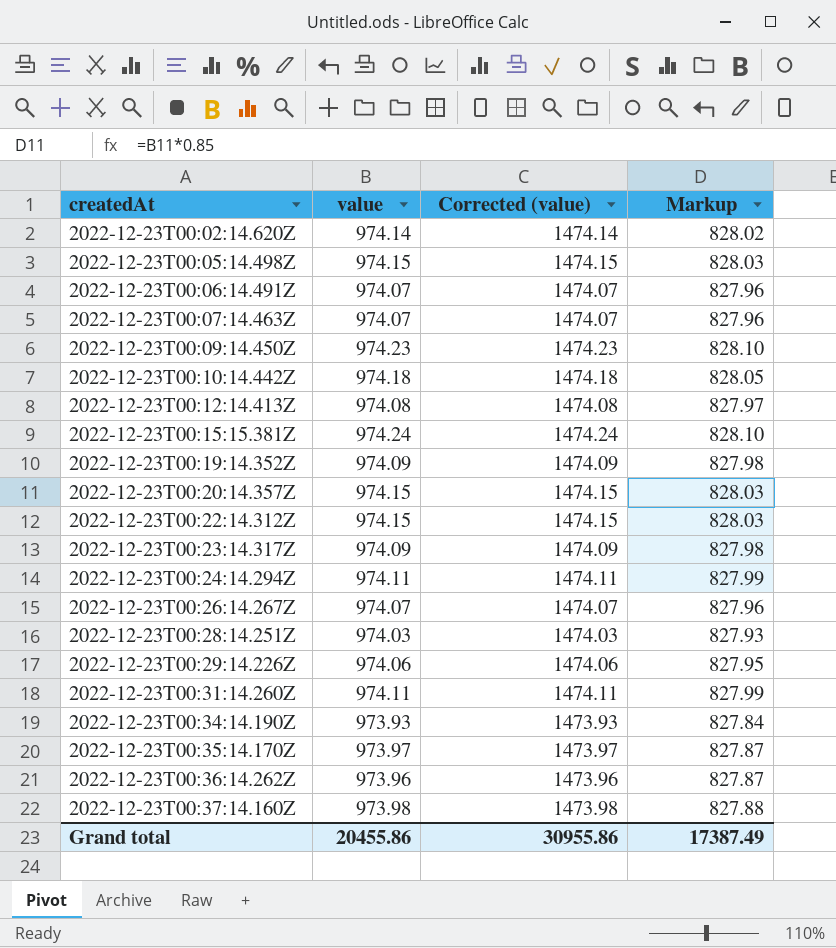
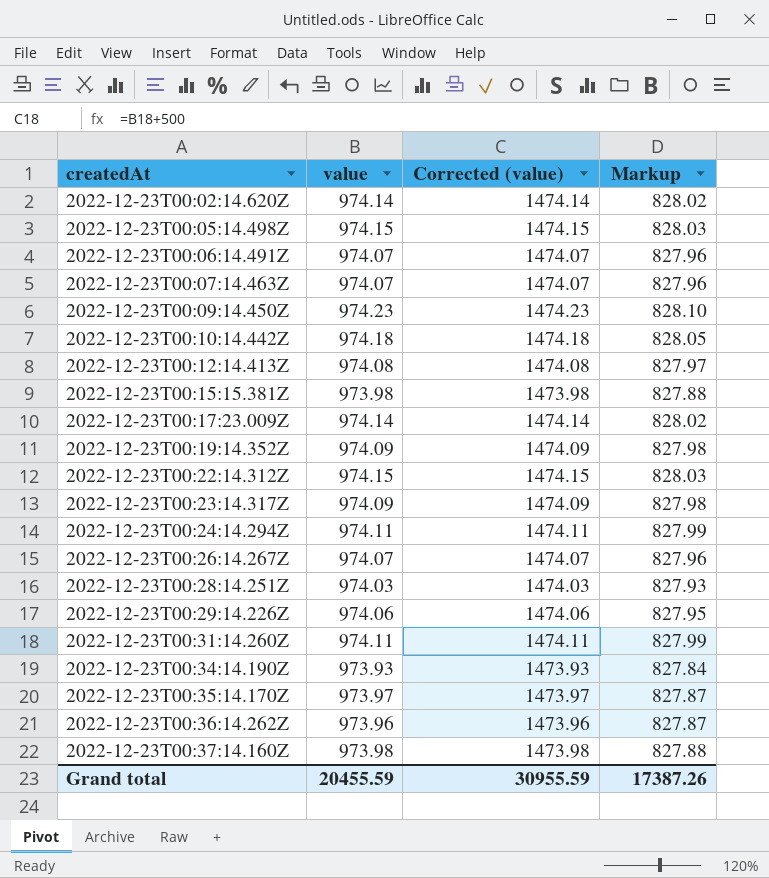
row 2022-12-23T00:20:14.357Z: 974.15 | 1474.15 | 828.03 -> none
2022-12-23T00:15:15.381Z | value: 974.24 -> 973.98
2022-12-23T00:15:15.381Z | Corrected (value): 1474.24 -> 1473.98
2022-12-23T00:15:15.381Z | Markup: 828.10 -> 827.88
row 2022-12-23T00:17:23.009Z: none -> 974.14 | 1474.14 | 828.02
Grand total | value: 20455.86 -> 20455.59
Grand total | Corrected (value): 30955.86 -> 30955.59
Grand total | Markup: 17387.49 -> 17387.26

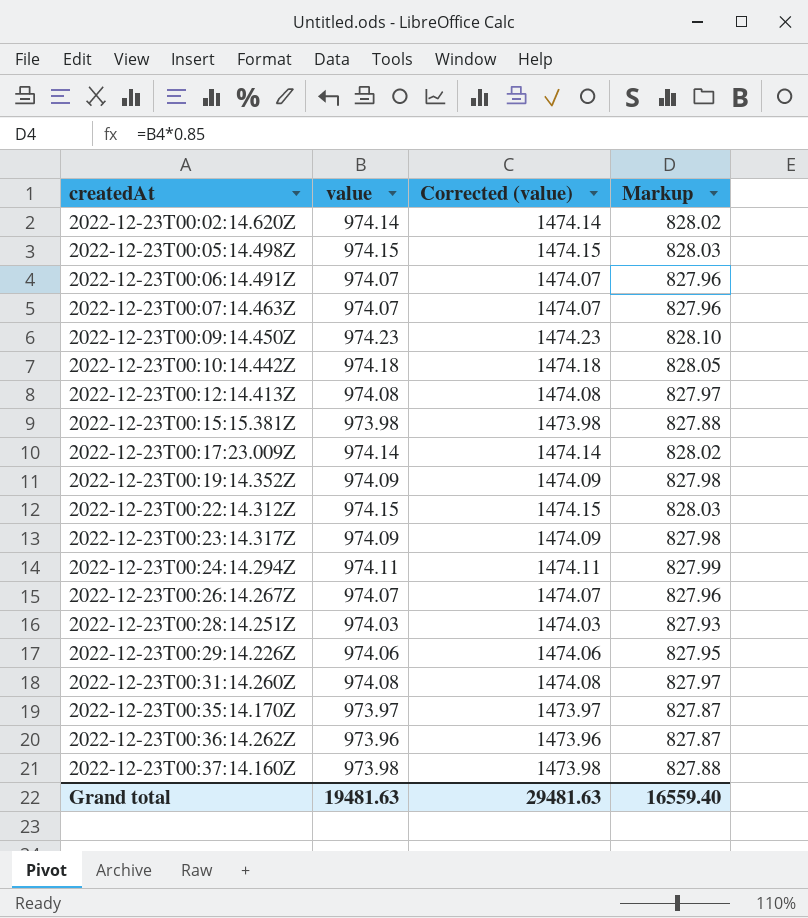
row 2022-12-23T00:34:14.190Z: 973.93 | 1473.93 | 827.84 -> none
2022-12-23T00:31:14.260Z | value: 974.11 -> 974.08
2022-12-23T00:31:14.260Z | Corrected (value): 1474.11 -> 1474.08
2022-12-23T00:31:14.260Z | Markup: 827.99 -> 827.97
Grand total | value: 20455.59 -> 19481.63
Grand total | Corrected (value): 30955.59 -> 29481.63
Grand total | Markup: 17387.26 -> 16559.40

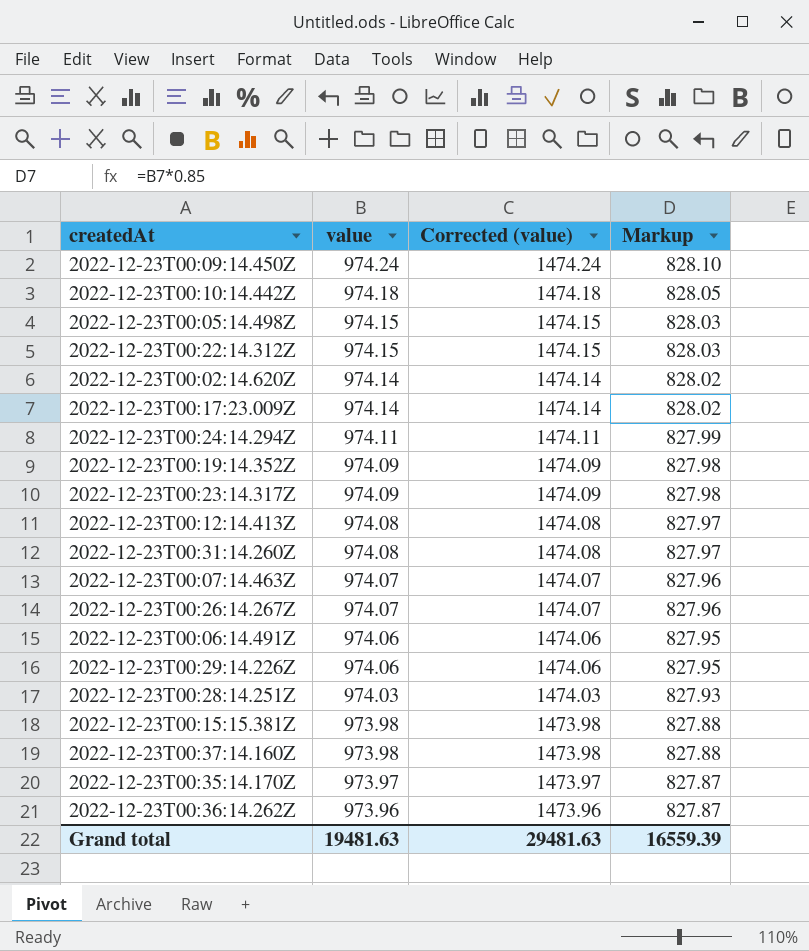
row order: createdAt ascending -> value descending
2022-12-23T00:09:14.450Z | value: 974.23 -> 974.24
2022-12-23T00:09:14.450Z | Corrected (value): 1474.23 -> 1474.24
2022-12-23T00:06:14.491Z | value: 974.07 -> 974.06
2022-12-23T00:06:14.491Z | Corrected (value): 1474.07 -> 1474.06
2022-12-23T00:06:14.491Z | Markup: 827.96 -> 827.95
Grand total | Markup: 16559.40 -> 16559.39

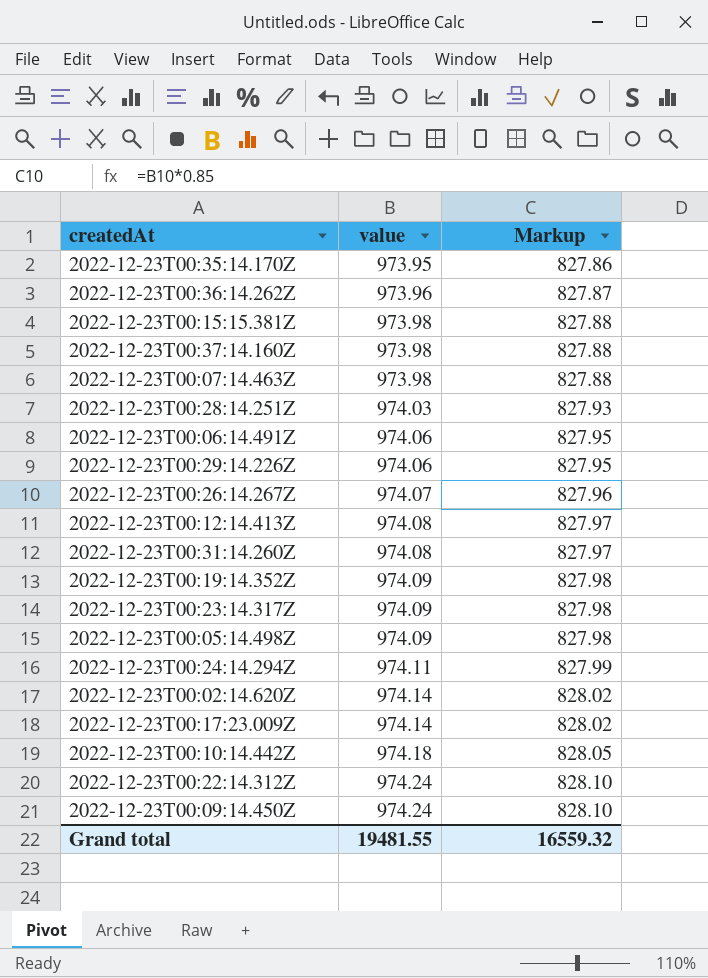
row order: value descending -> value ascending
column Corrected (value) | formula: [value] + 500 -> none
2022-12-23T00:35:14.170Z | value: 973.97 -> 973.95
2022-12-23T00:35:14.170Z | Markup: 827.87 -> 827.86
2022-12-23T00:07:14.463Z | value: 974.07 -> 973.98
2022-12-23T00:07:14.463Z | Markup: 827.96 -> 827.88
2022-12-23T00:05:14.498Z | value: 974.15 -> 974.09
2022-12-23T00:05:14.498Z | Markup: 828.03 -> 827.98
2022-12-23T00:22:14.312Z | value: 974.15 -> 974.24
2022-12-23T00:22:14.312Z | Markup: 828.03 -> 828.10
Grand total | value: 19481.63 -> 19481.55
Grand total | Markup: 16559.39 -> 16559.32

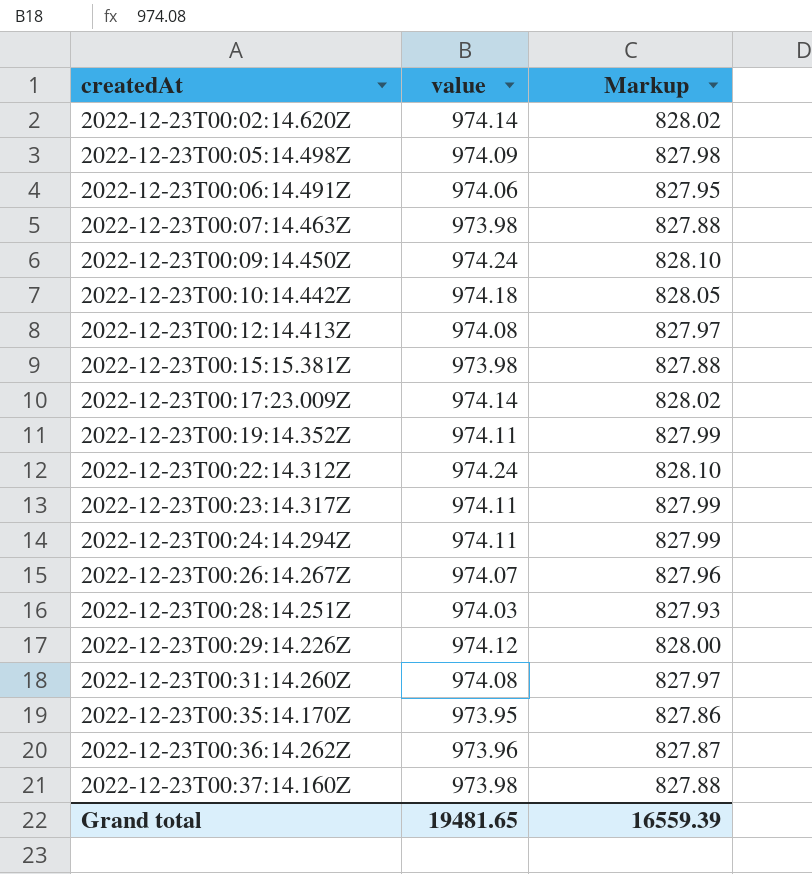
row order: value ascending -> createdAt ascending
2022-12-23T00:19:14.352Z | value: 974.09 -> 974.11
2022-12-23T00:19:14.352Z | Markup: 827.98 -> 827.99
2022-12-23T00:23:14.317Z | value: 974.09 -> 974.11
2022-12-23T00:23:14.317Z | Markup: 827.98 -> 827.99
2022-12-23T00:29:14.226Z | value: 974.06 -> 974.12
2022-12-23T00:29:14.226Z | Markup: 827.95 -> 828.00
Grand total | value: 19481.55 -> 19481.65
Grand total | Markup: 16559.32 -> 16559.39

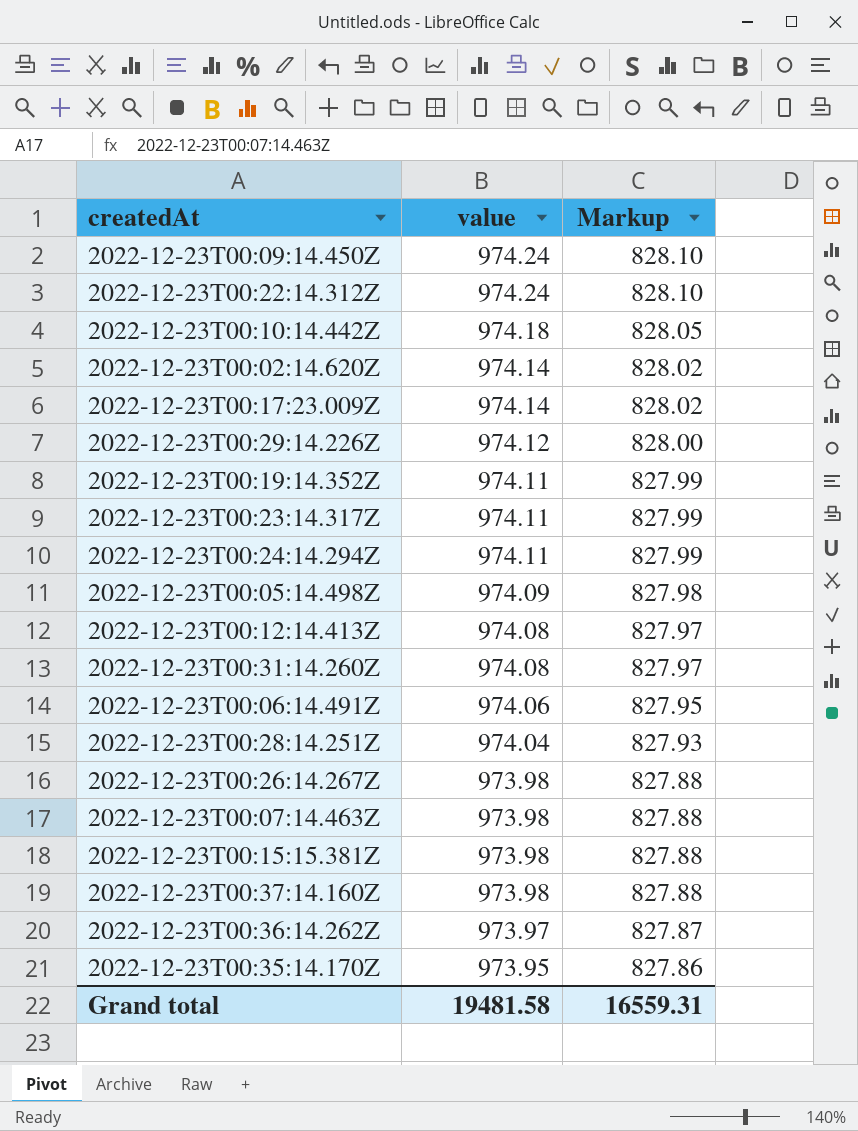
row order: createdAt ascending -> value descending
2022-12-23T00:28:14.251Z | value: 974.03 -> 974.04
2022-12-23T00:26:14.267Z | value: 974.07 -> 973.98
2022-12-23T00:26:14.267Z | Markup: 827.96 -> 827.88
2022-12-23T00:36:14.262Z | value: 973.96 -> 973.97
Grand total | value: 19481.65 -> 19481.58
Grand total | Markup: 16559.39 -> 16559.31

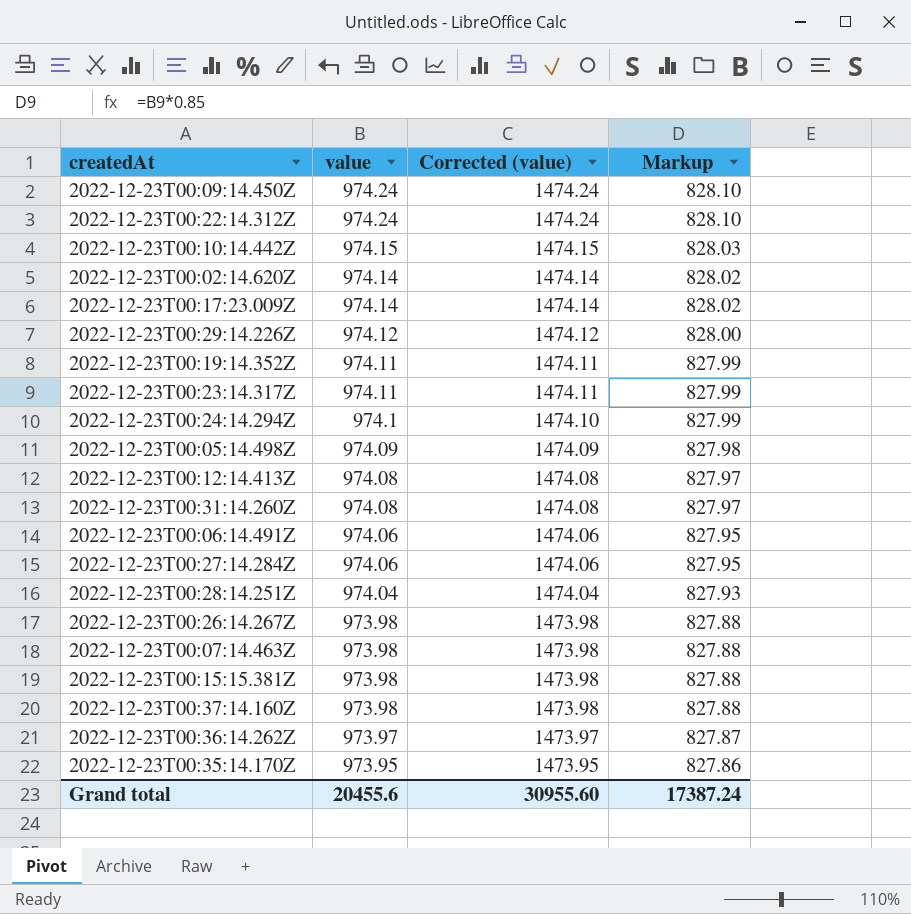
column Corrected (value) | formula: none -> [value] + 500
2022-12-23T00:10:14.442Z | value: 974.18 -> 974.15
2022-12-23T00:10:14.442Z | Markup: 828.05 -> 828.03
2022-12-23T00:24:14.294Z | value: 974.11 -> 974.1
row 2022-12-23T00:27:14.284Z: none -> 974.06 | 1474.06 | 827.95
Grand total | value: 19481.58 -> 20455.6
Grand total | Markup: 16559.31 -> 17387.24

